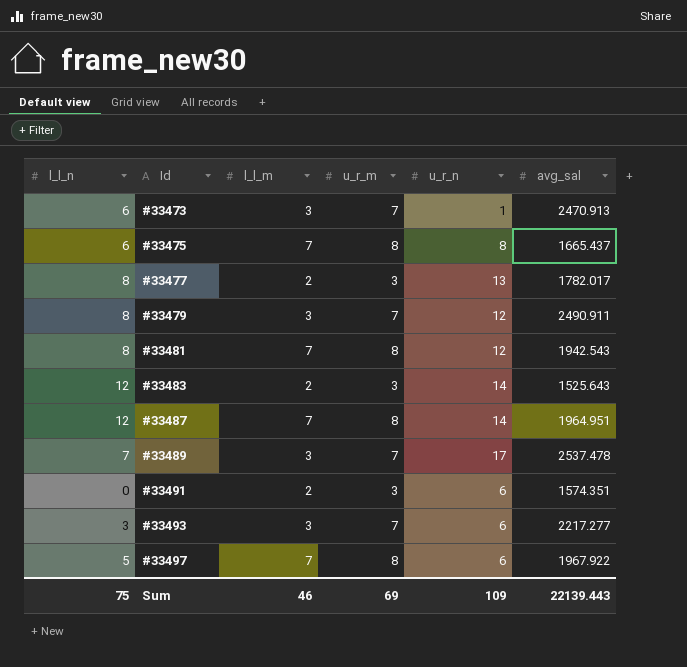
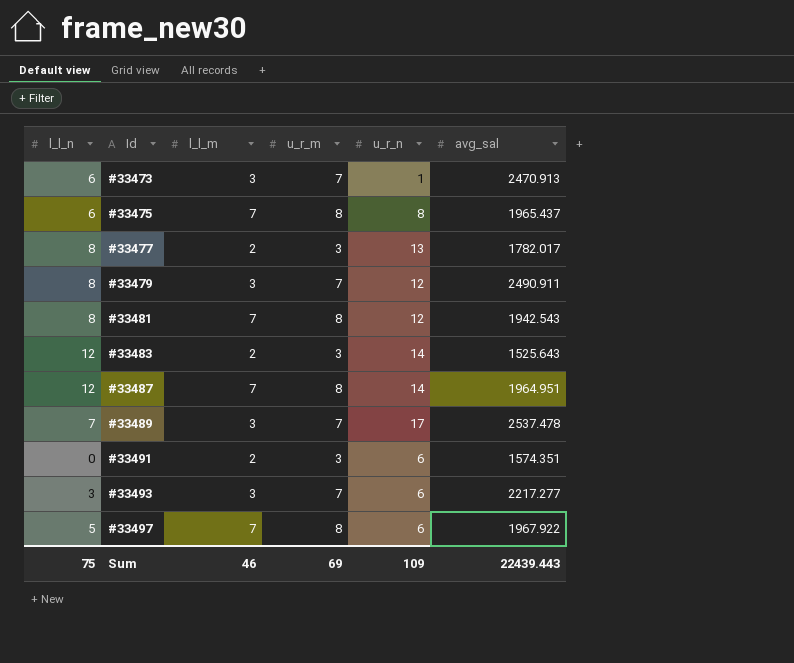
#33475 | avg_sal: 1665.437 -> 1965.437
Sum | avg_sal: 22139.443 -> 22439.443

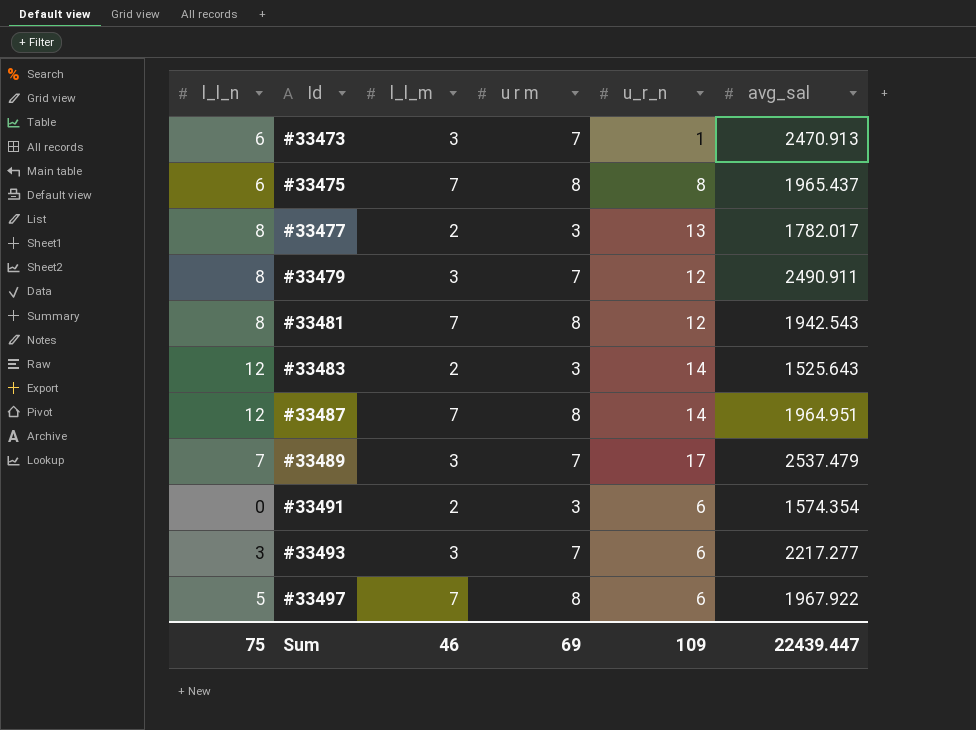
column name: u_r_m -> u r m
#33489 | avg_sal: 2537.478 -> 2537.479
#33491 | avg_sal: 1574.351 -> 1574.354
Sum | avg_sal: 22439.443 -> 22439.447

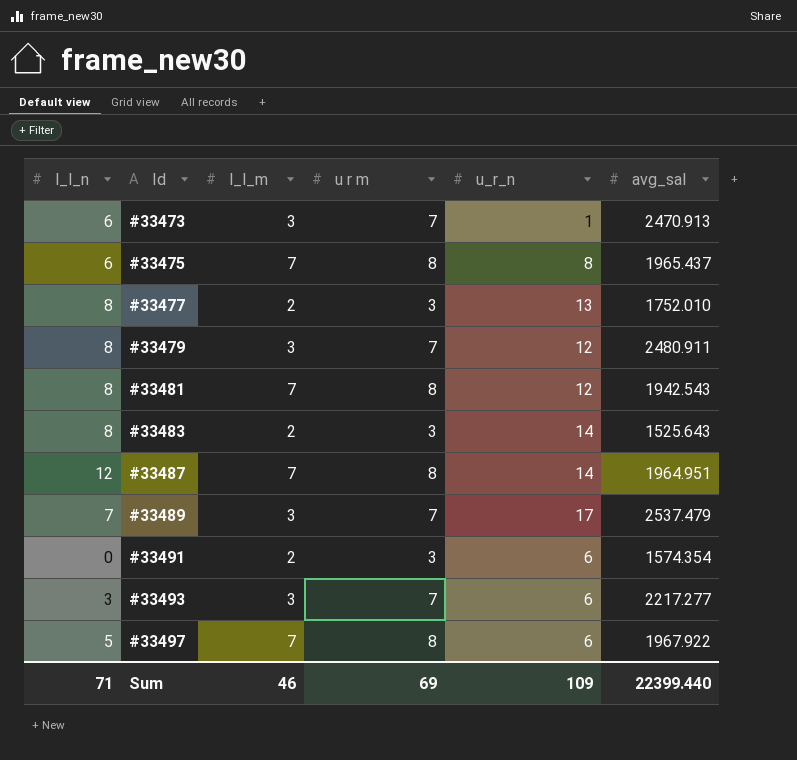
#33477 | avg_sal: 1782.017 -> 1752.010
#33479 | avg_sal: 2490.911 -> 2480.911
#33483 | l_l_n: 12 -> 8
Sum | l_l_n: 75 -> 71
Sum | avg_sal: 22439.447 -> 22399.440

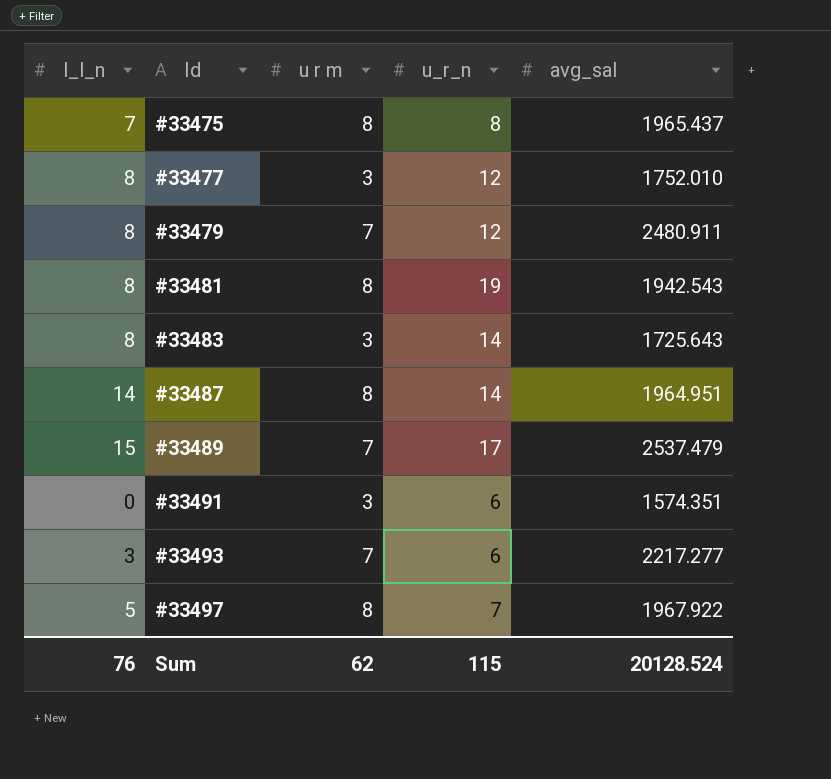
column l_l_m | position: 3 -> none
row #33473: 6 | 3 | 7 | 1 | 2470.913 -> none
#33475 | l_l_n: 6 -> 7
#33477 | u_r_n: 13 -> 12
#33481 | u_r_n: 12 -> 19
#33483 | avg_sal: 1525.643 -> 1725.643
#33487 | l_l_n: 12 -> 14
#33489 | l_l_n: 7 -> 15
#33491 | avg_sal: 1574.354 -> 1574.351
#33497 | u_r_n: 6 -> 7
Sum | l_l_n: 71 -> 76
Sum | u r m: 69 -> 62
Sum | u_r_n: 109 -> 115
Sum | avg_sal: 22399.440 -> 20128.524

